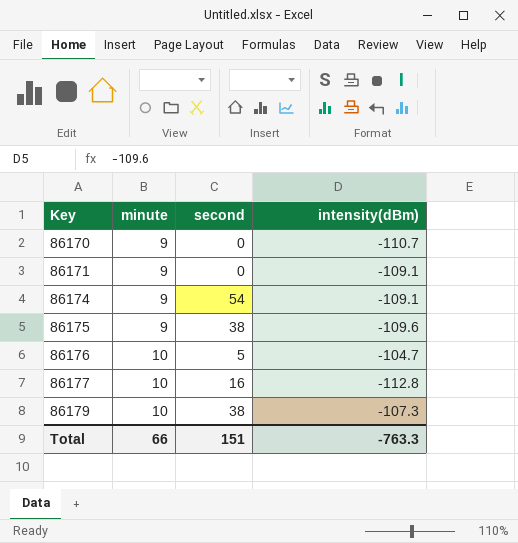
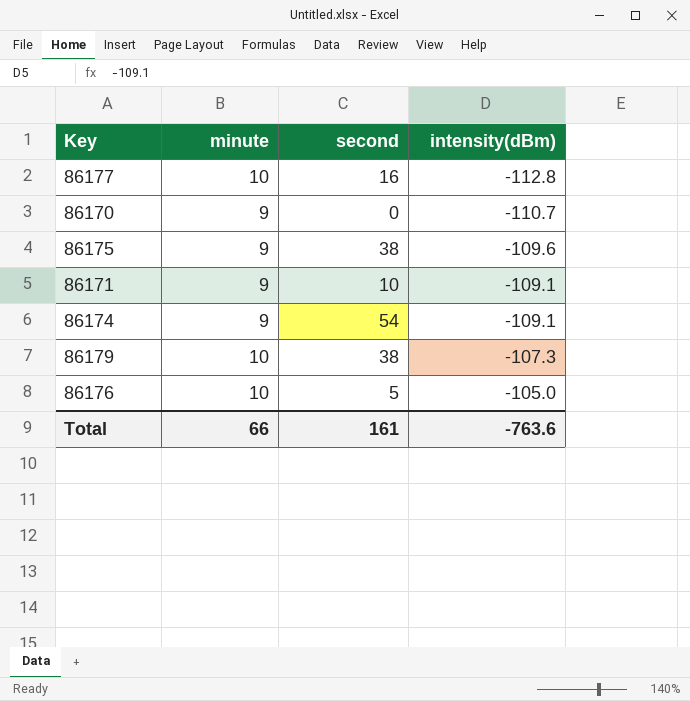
row order: Key ascending -> intensity(dBm) ascending
86171 | second: 0 -> 10
86176 | intensity(dBm): -104.7 -> -105.0
Total | second: 151 -> 161
Total | intensity(dBm): -763.3 -> -763.6

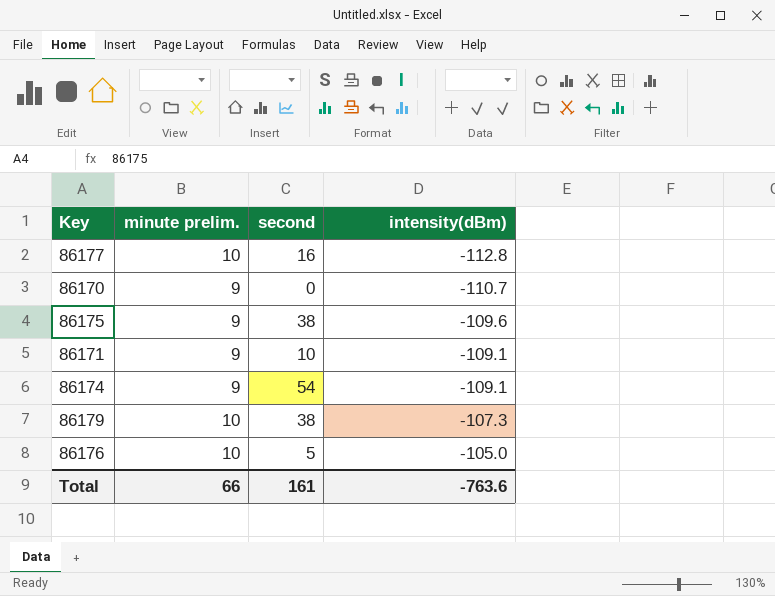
column name: minute -> minute prelim.

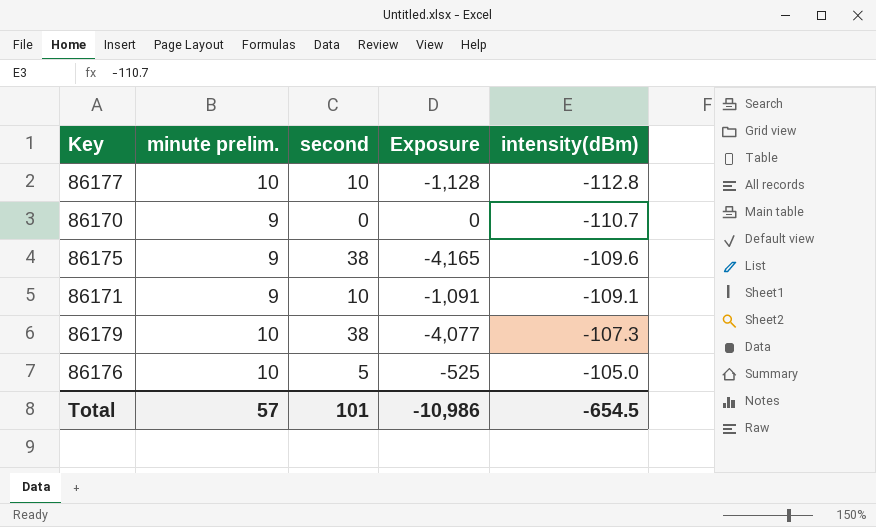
column Exposure | formula: none -> [second] * [intensity(dBm)]
row 86174: 9 | 54 | -109.1 -> none
86177 | second: 16 -> 10
Total | minute prelim.: 66 -> 57
Total | second: 161 -> 101
Total | intensity(dBm): -763.6 -> -654.5

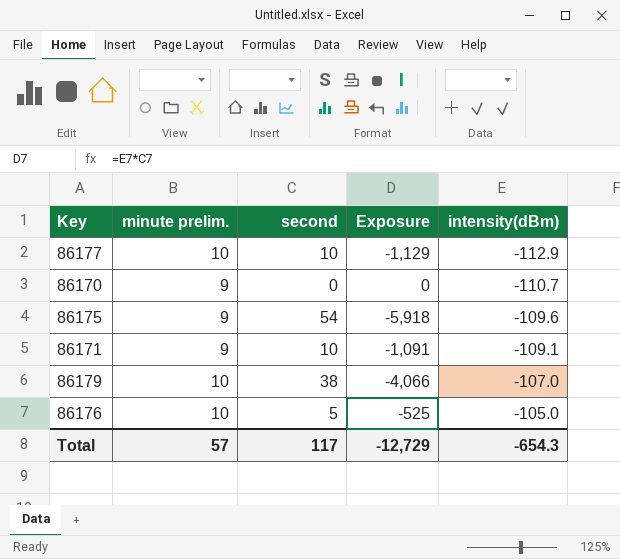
86177 | Exposure: -1,128 -> -1,129
86177 | intensity(dBm): -112.8 -> -112.9
86175 | second: 38 -> 54
86175 | Exposure: -4,165 -> -5,918
86179 | Exposure: -4,077 -> -4,066
86179 | intensity(dBm): -107.3 -> -107.0
Total | second: 101 -> 117
Total | Exposure: -10,986 -> -12,729
Total | intensity(dBm): -654.5 -> -654.3

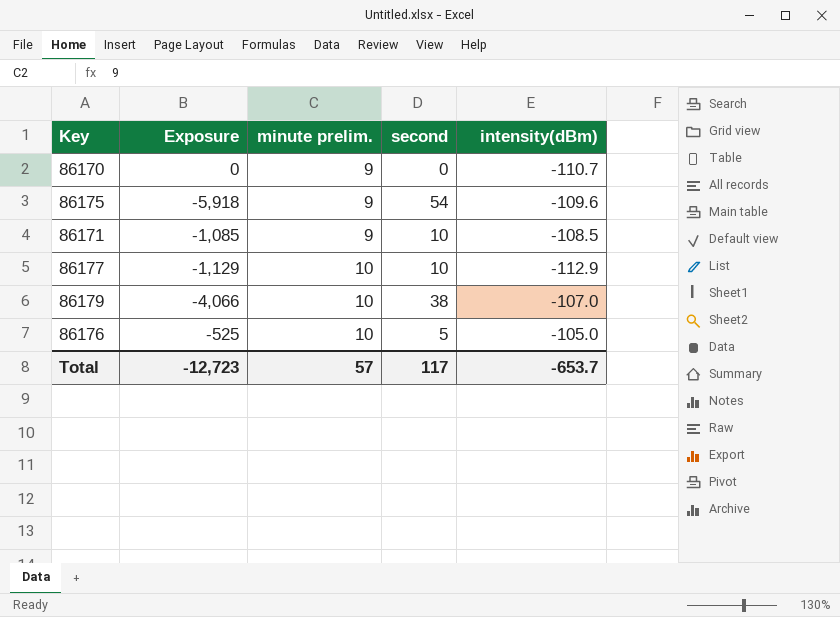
row order: intensity(dBm) ascending -> minute prelim. ascending
column Exposure | position: 4 -> 2
86171 | Exposure: -1,091 -> -1,085
86171 | intensity(dBm): -109.1 -> -108.5
Total | Exposure: -12,729 -> -12,723
Total | intensity(dBm): -654.3 -> -653.7

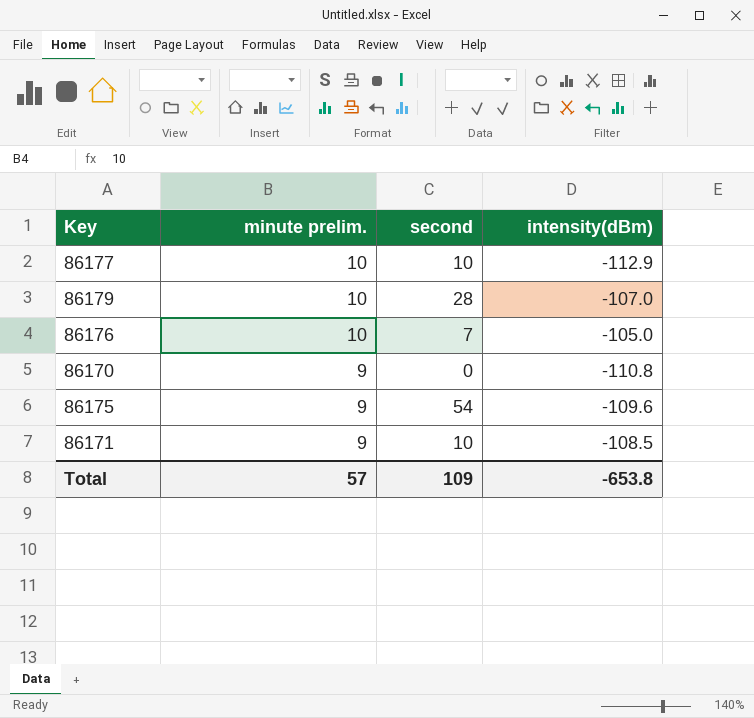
row order: minute prelim. ascending -> minute prelim. descending
column Exposure | formula: [second] * [intensity(dBm)] -> none
86179 | second: 38 -> 28
86176 | second: 5 -> 7
86170 | intensity(dBm): -110.7 -> -110.8
Total | second: 117 -> 109
Total | intensity(dBm): -653.7 -> -653.8

